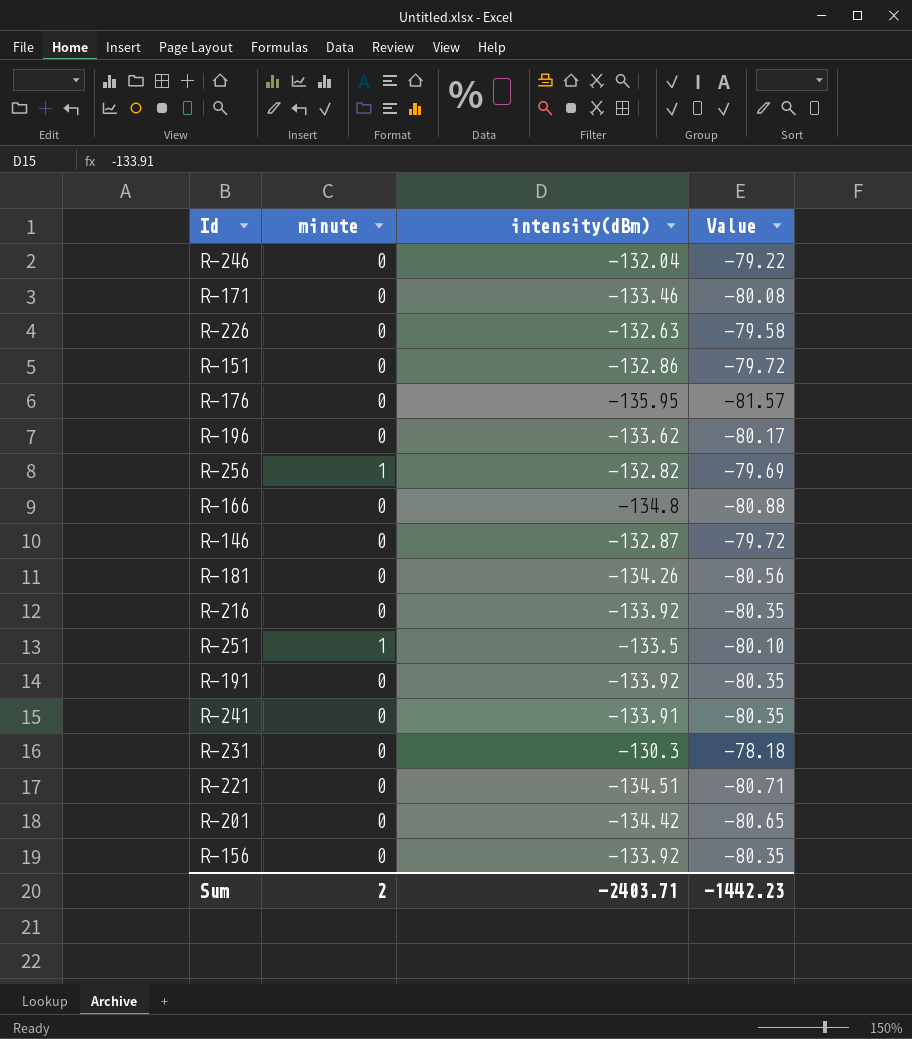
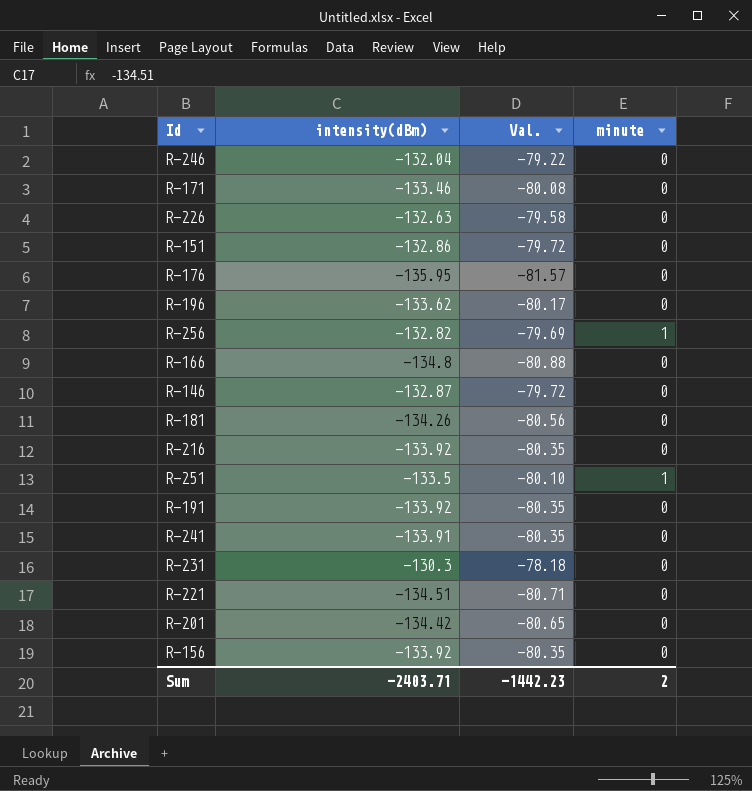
column name: Value -> Val.
column minute | position: 2 -> 4

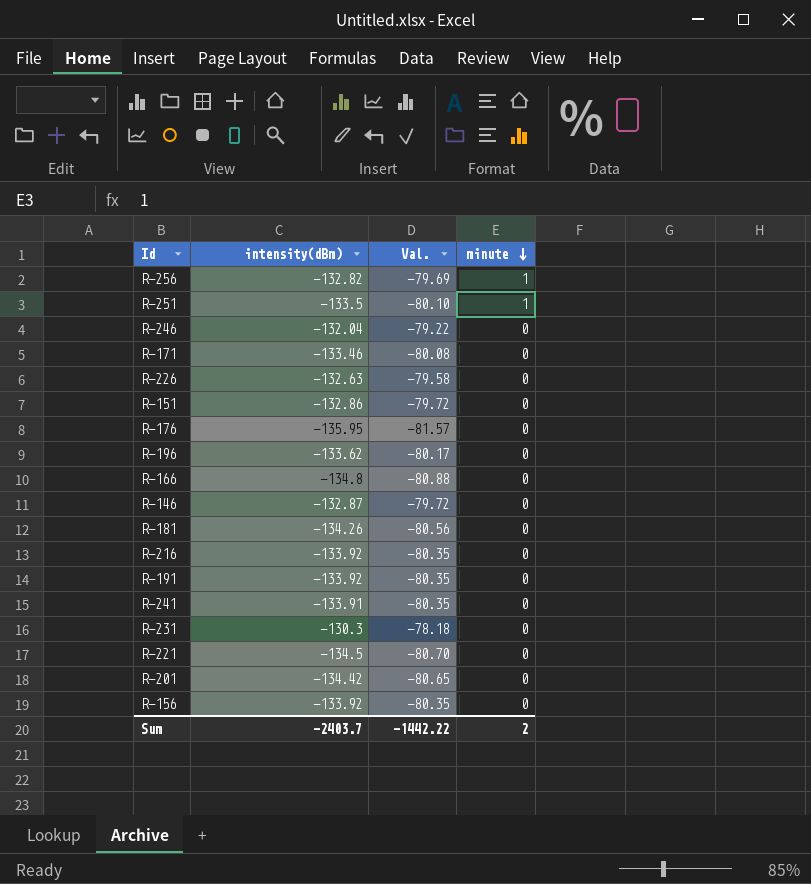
row order: none -> minute descending
R-221 | intensity(dBm): -134.51 -> -134.5
R-221 | Val.: -80.71 -> -80.70
Sum | intensity(dBm): -2403.71 -> -2403.7
Sum | Val.: -1442.23 -> -1442.22

